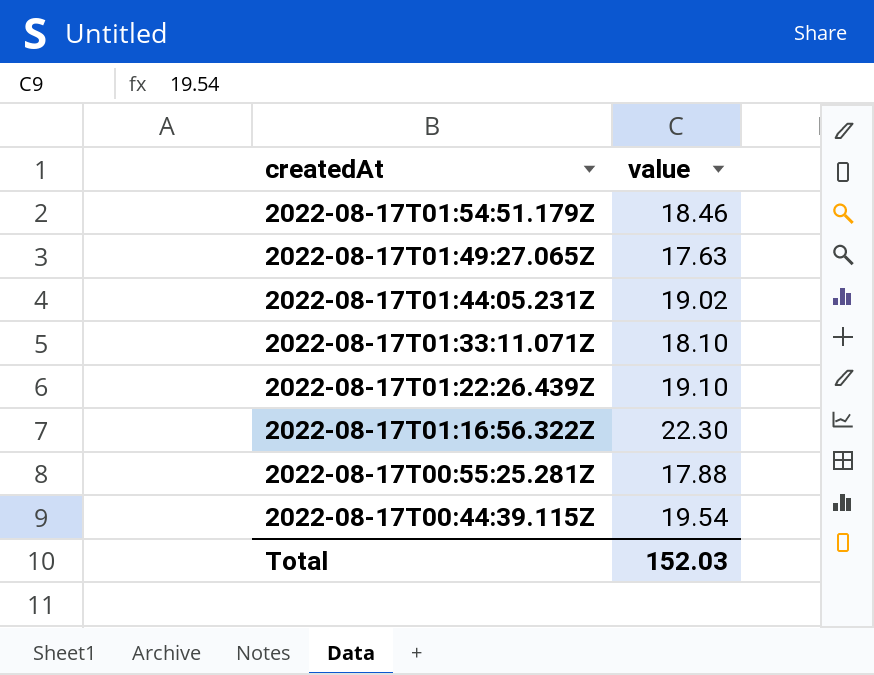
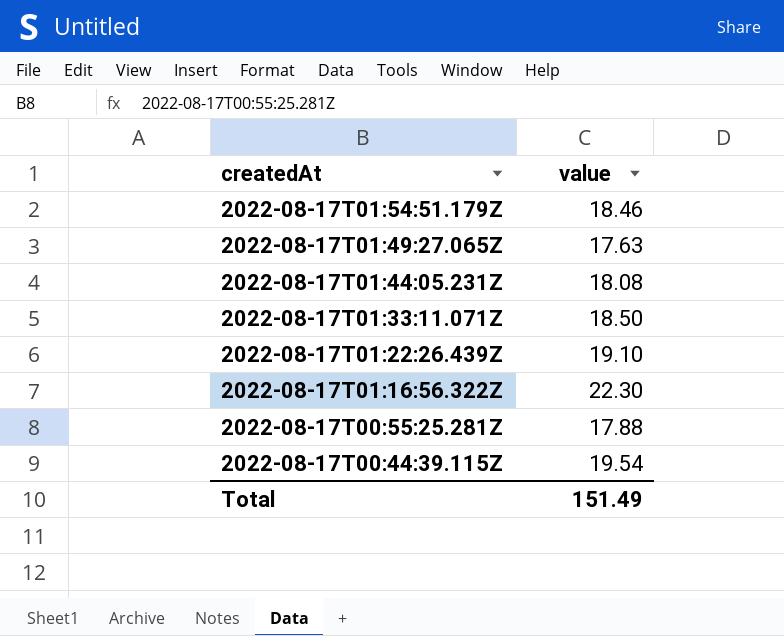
2022-08-17T01:44:05.231Z | value: 19.02 -> 18.08
2022-08-17T01:33:11.071Z | value: 18.10 -> 18.50
Total | value: 152.03 -> 151.49

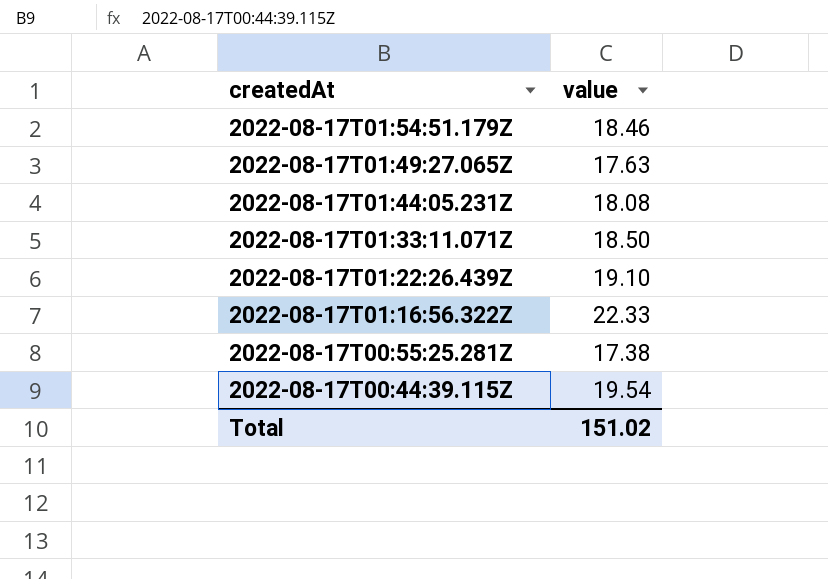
2022-08-17T01:16:56.322Z | value: 22.30 -> 22.33
2022-08-17T00:55:25.281Z | value: 17.88 -> 17.38
Total | value: 151.49 -> 151.02

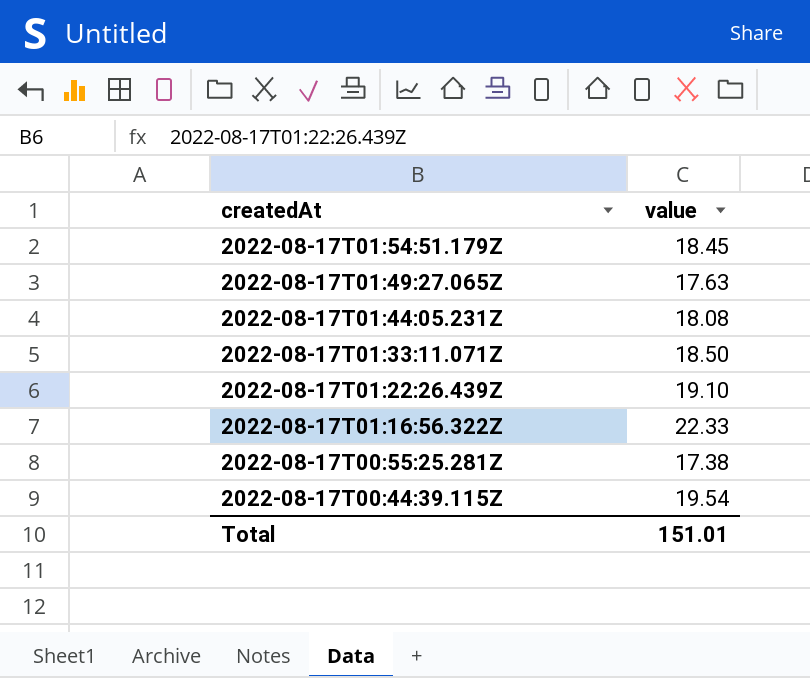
2022-08-17T01:54:51.179Z | value: 18.46 -> 18.45
Total | value: 151.02 -> 151.01

